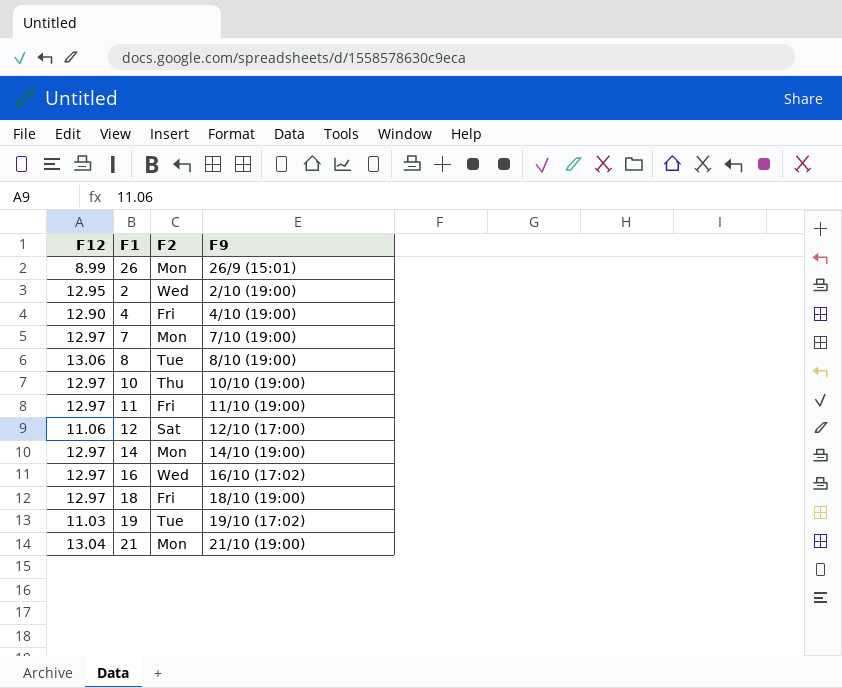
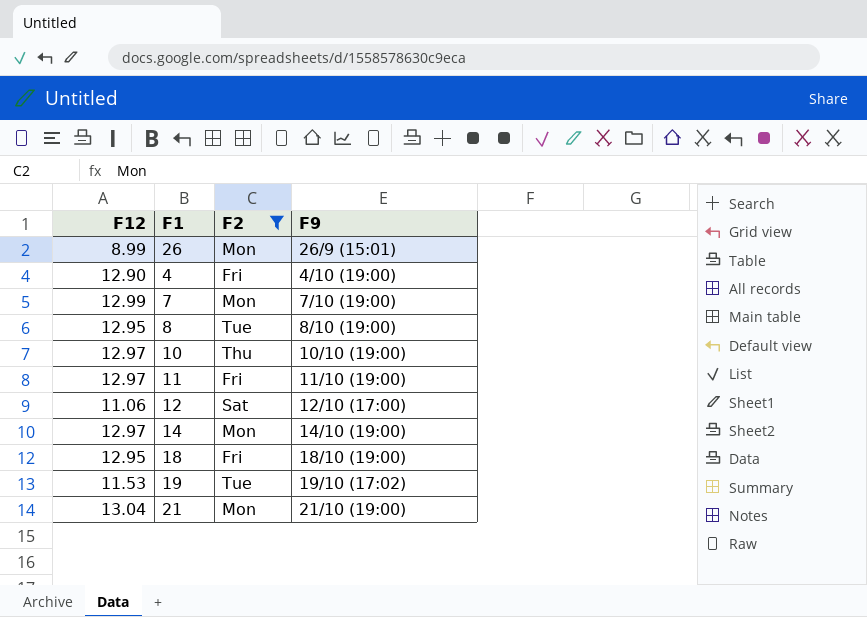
filter: none -> F2 != Wed
7 | F12: 12.97 -> 12.99
8 | F12: 13.06 -> 12.95
18 | F12: 12.97 -> 12.95
19 | F12: 11.03 -> 11.53

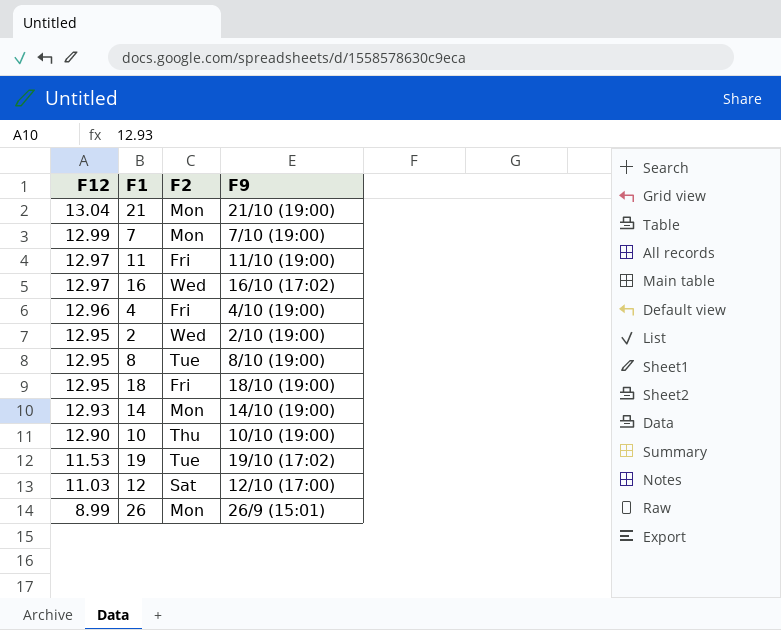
filter: F2 != Wed -> none
row order: none -> F12 descending
4 | F12: 12.90 -> 12.96
14 | F12: 12.97 -> 12.93
10 | F12: 12.97 -> 12.90
12 | F12: 11.06 -> 11.03

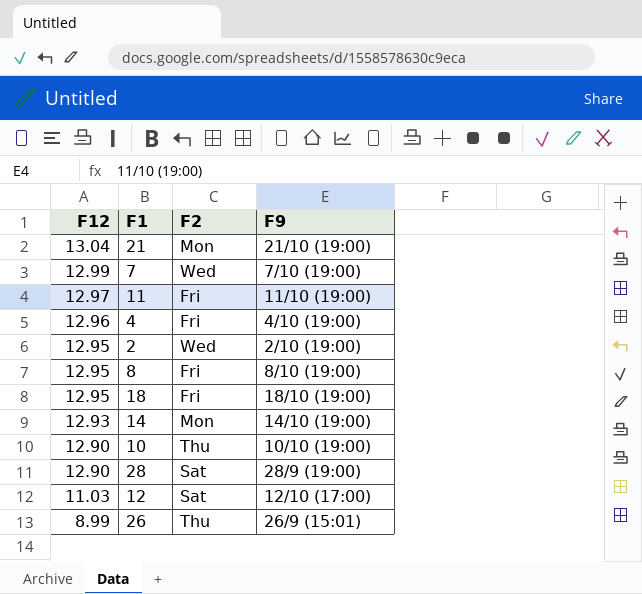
row 16: 12.97 | Wed | 16/10 (17:02) -> none
row 19: 11.53 | Tue | 19/10 (17:02) -> none
7 | F2: Mon -> Wed
8 | F2: Tue -> Fri
row 28: none -> 12.90 | Sat | 28/9 (19:00)
26 | F2: Mon -> Thu

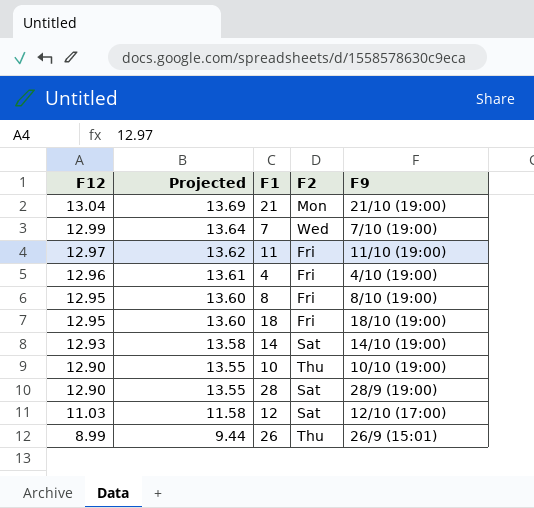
column Projected | formula: none -> [F12] * 1.05
row 2: 12.95 | Wed | 2/10 (19:00) -> none
14 | F2: Mon -> Sat

